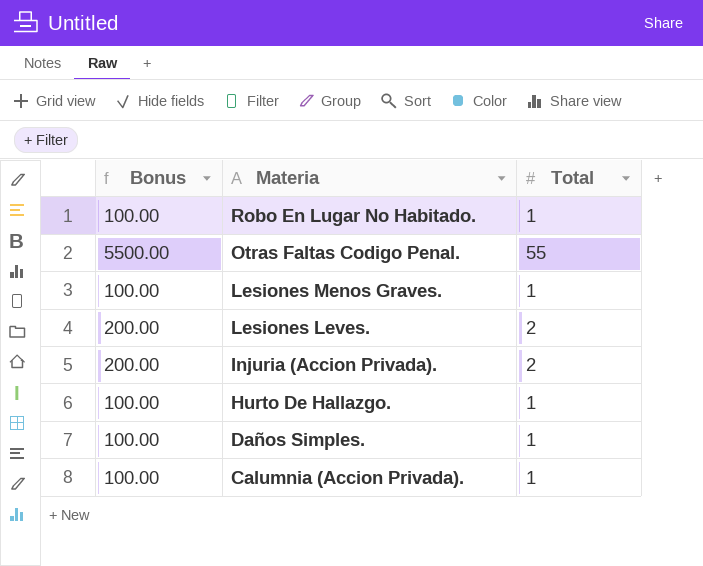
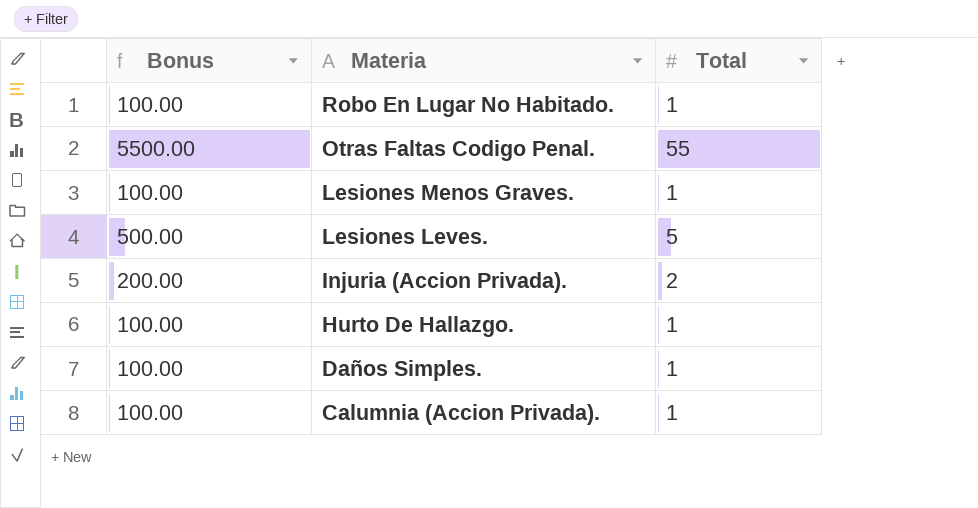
Lesiones Leves. | Bonus: 200.00 -> 500.00
Lesiones Leves. | Total: 2 -> 5

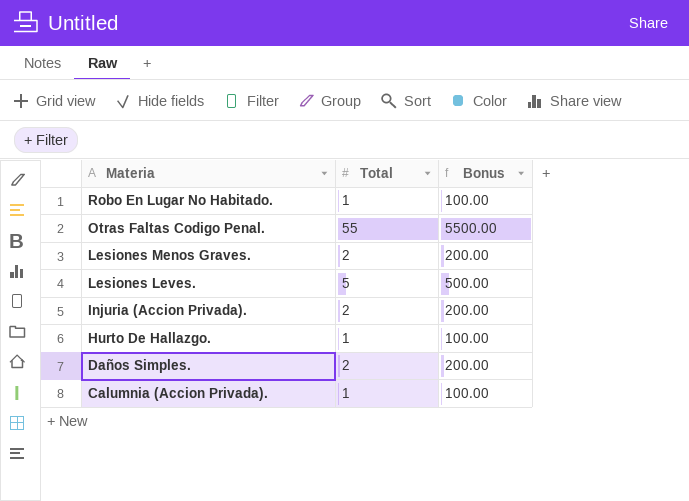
column Bonus | position: 1 -> 3
Lesiones Menos Graves. | Total: 1 -> 2
Lesiones Menos Graves. | Bonus: 100.00 -> 200.00
Daños Simples. | Total: 1 -> 2
Daños Simples. | Bonus: 100.00 -> 200.00

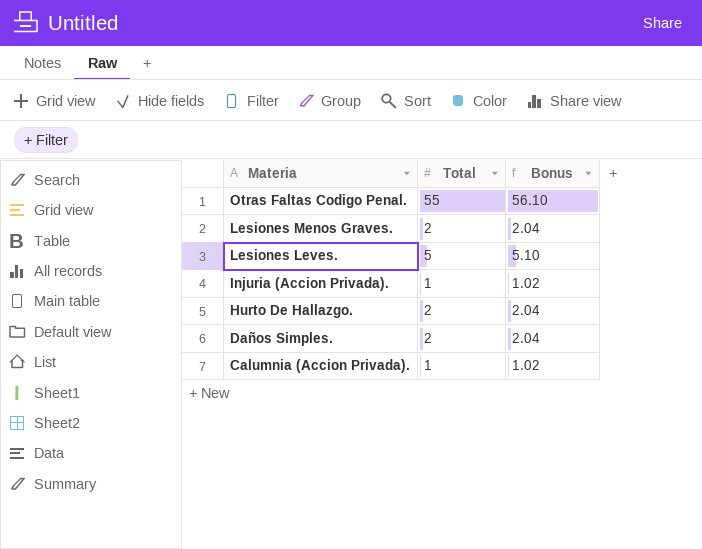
column Bonus | formula: [Total] * 100 -> [Total] * 1.02
row Robo En Lugar No Habitado.: 1 | 100.00 -> none
Injuria (Accion Privada). | Total: 2 -> 1
Hurto De Hallazgo. | Total: 1 -> 2

